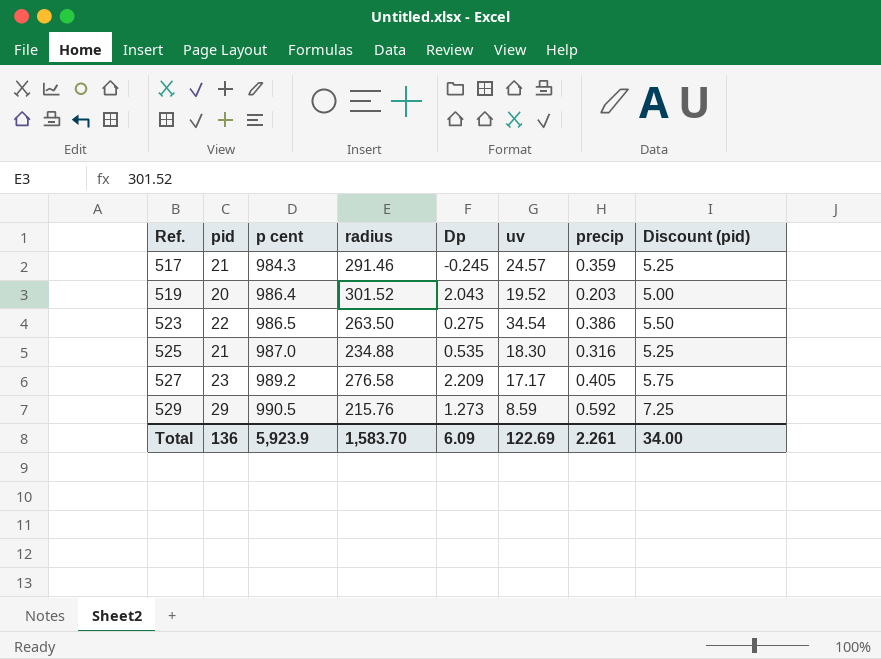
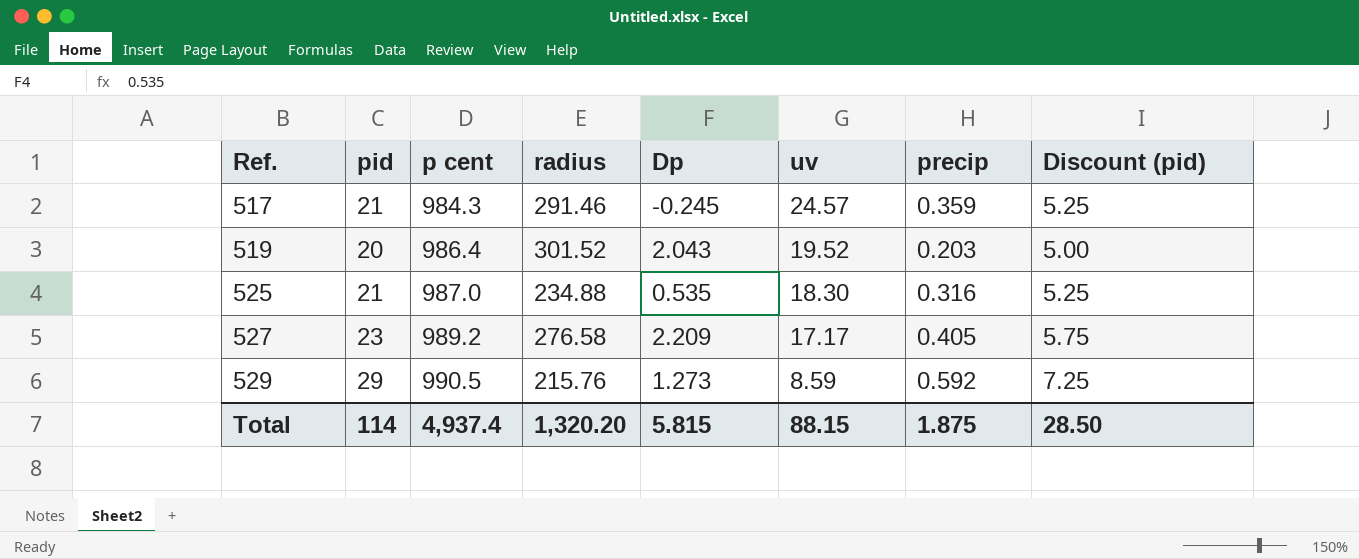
row 523: 22 | 986.5 | 263.50 | 0.275 | 34.54 | 0.386 | 5.50 -> none
Total | pid: 136 -> 114
Total | p cent: 5,923.9 -> 4,937.4
Total | radius: 1,583.70 -> 1,320.20
Total | Dp: 6.09 -> 5.815
Total | uv: 122.69 -> 88.15
Total | precip: 2.261 -> 1.875
Total | Discount (pid): 34.00 -> 28.50

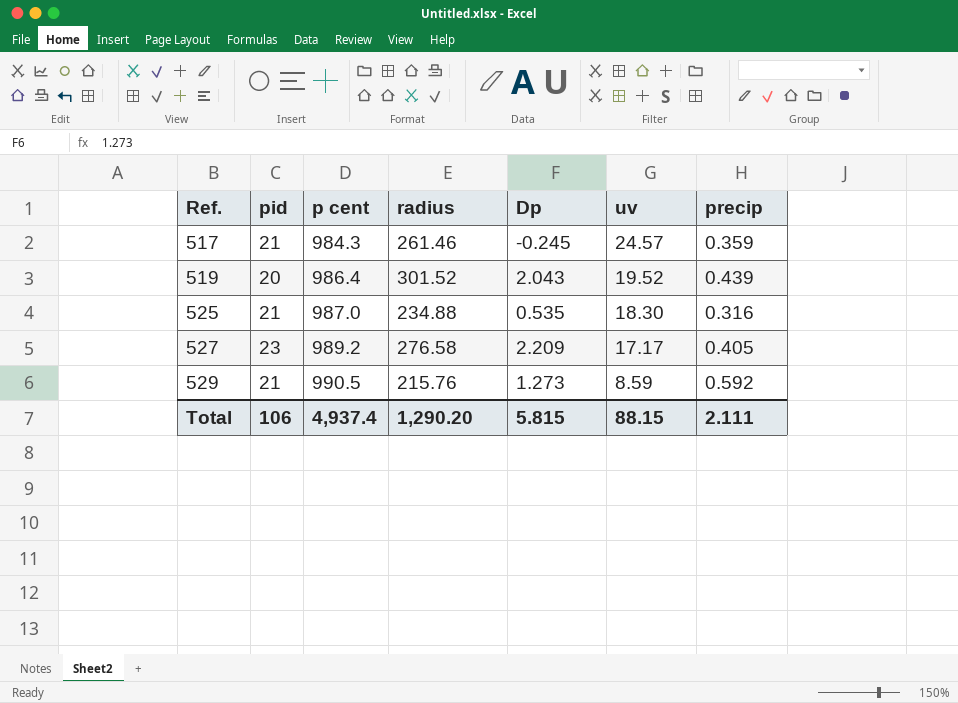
column Discount (pid) | formula: [pid] * 0.25 -> none
517 | radius: 291.46 -> 261.46
519 | precip: 0.203 -> 0.439
529 | pid: 29 -> 21
Total | pid: 114 -> 106
Total | radius: 1,320.20 -> 1,290.20
Total | precip: 1.875 -> 2.111

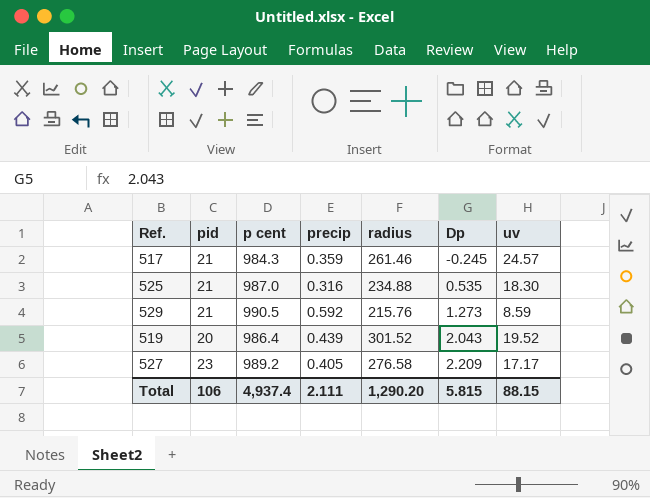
row order: Ref. ascending -> Dp ascending
column precip | position: 7 -> 4

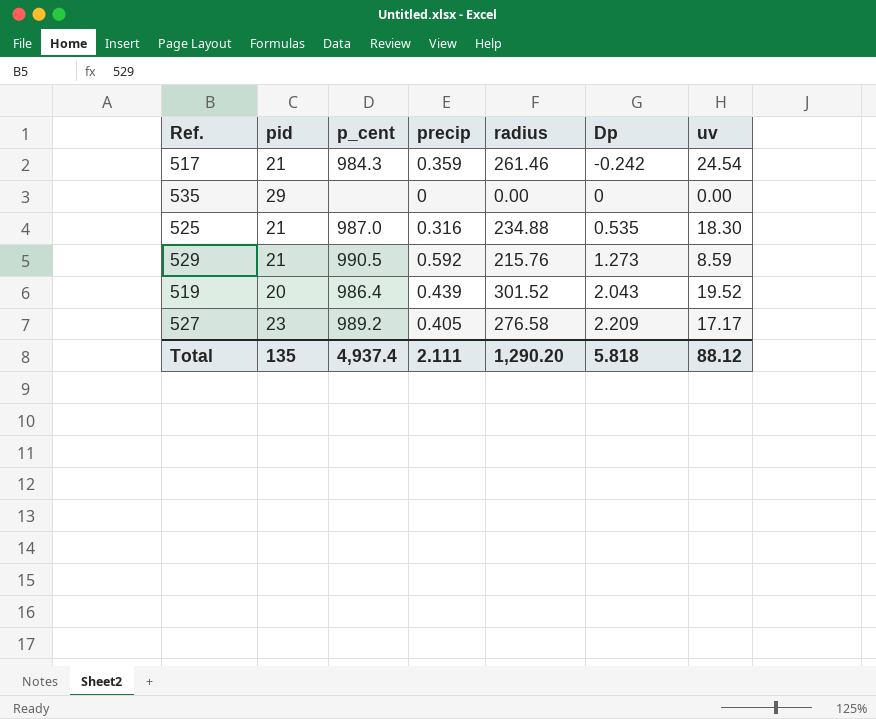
column name: p cent -> p_cent
517 | Dp: -0.245 -> -0.242
517 | uv: 24.57 -> 24.54
row 535: none -> 29 | none | 0 | 0.00 | 0 | 0.00
Total | pid: 106 -> 135
Total | Dp: 5.815 -> 5.818
Total | uv: 88.15 -> 88.12

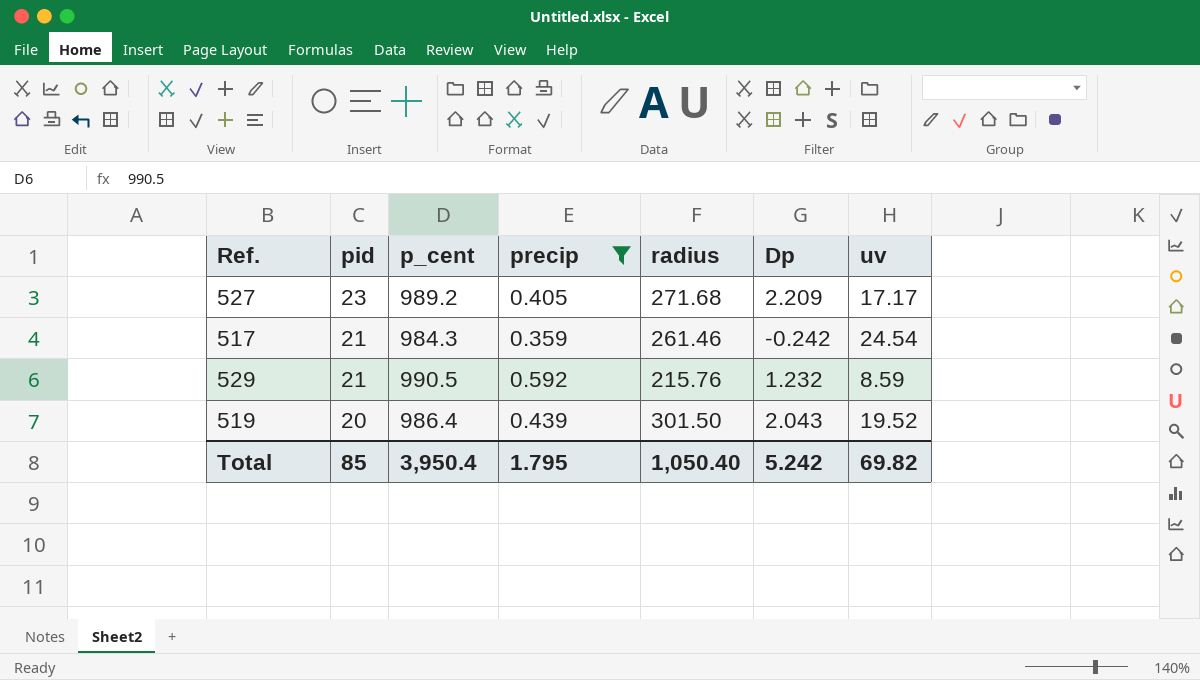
filter: none -> precip >= 0.359
row order: Dp ascending -> pid descending
527 | radius: 276.58 -> 271.68
529 | Dp: 1.273 -> 1.232
519 | radius: 301.52 -> 301.50
Total | pid: 135 -> 85
Total | p_cent: 4,937.4 -> 3,950.4
Total | precip: 2.111 -> 1.795
Total | radius: 1,290.20 -> 1,050.40
Total | Dp: 5.818 -> 5.242
Total | uv: 88.12 -> 69.82

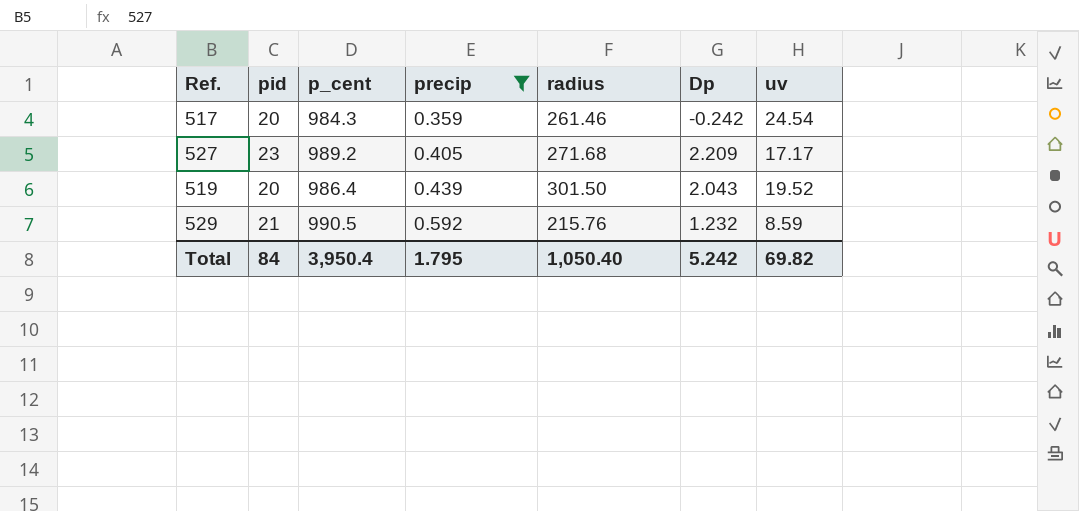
row order: pid descending -> precip ascending
517 | pid: 21 -> 20
Total | pid: 85 -> 84

